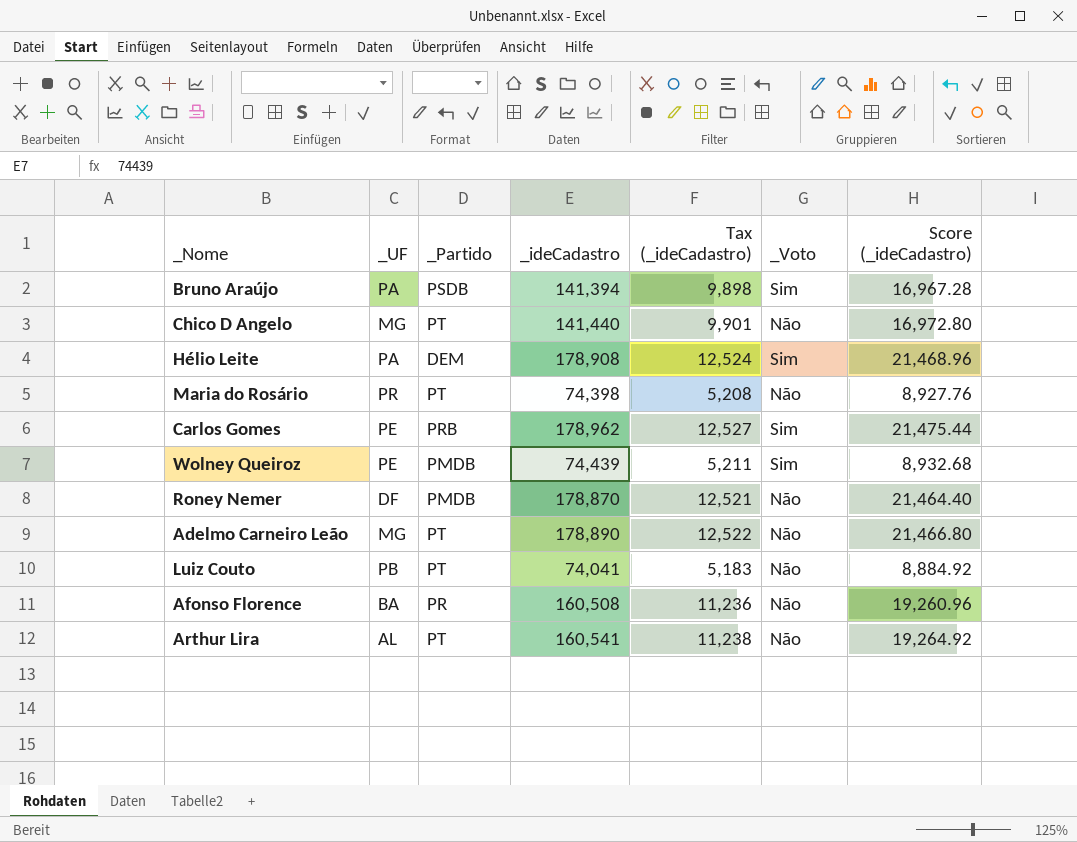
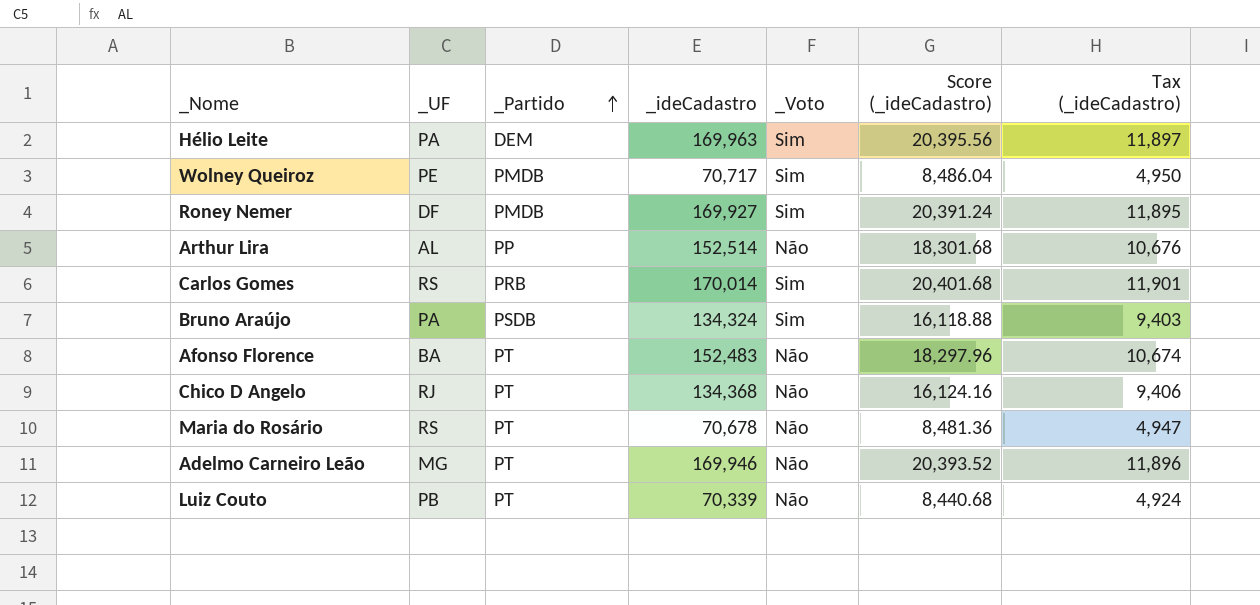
row order: none -> _Partido ascending
column Tax (_ideCadastro) | position: 5 -> 7
Hélio Leite | _ideCadastro: 178,908 -> 169,963
Hélio Leite | Score (_ideCadastro): 21,468.96 -> 20,395.56
Hélio Leite | Tax (_ideCadastro): 12,524 -> 11,897
Wolney Queiroz | _ideCadastro: 74,439 -> 70,717
Wolney Queiroz | Score (_ideCadastro): 8,932.68 -> 8,486.04
Wolney Queiroz | Tax (_ideCadastro): 5,211 -> 4,950
Roney Nemer | _ideCadastro: 178,870 -> 169,927
Roney Nemer | _Voto: Não -> Sim
Roney Nemer | Score (_ideCadastro): 21,464.40 -> 20,391.24
Roney Nemer | Tax (_ideCadastro): 12,521 -> 11,895
Arthur Lira | _Partido: PT -> PP
Arthur Lira | _ideCadastro: 160,541 -> 152,514
Arthur Lira | Score (_ideCadastro): 19,264.92 -> 18,301.68
Arthur Lira | Tax (_ideCadastro): 11,238 -> 10,676
Carlos Gomes | _UF: PE -> RS
Carlos Gomes | _ideCadastro: 178,962 -> 170,014
Carlos Gomes | Score (_ideCadastro): 21,475.44 -> 20,401.68
Carlos Gomes | Tax (_ideCadastro): 12,527 -> 11,901
Bruno Araújo | _ideCadastro: 141,394 -> 134,324
Bruno Araújo | Score (_ideCadastro): 16,967.28 -> 16,118.88
Bruno Araújo | Tax (_ideCadastro): 9,898 -> 9,403
Afonso Florence | _Partido: PR -> PT
Afonso Florence | _ideCadastro: 160,508 -> 152,483
Afonso Florence | Score (_ideCadastro): 19,260.96 -> 18,297.96
Afonso Florence | Tax (_ideCadastro): 11,236 -> 10,674
Chico D Angelo | _UF: MG -> RJ
Chico D Angelo | _ideCadastro: 141,440 -> 134,368
Chico D Angelo | Score (_ideCadastro): 16,972.80 -> 16,124.16
Chico D Angelo | Tax (_ideCadastro): 9,901 -> 9,406
Maria do Rosário | _UF: PR -> RS
Maria do Rosário | _ideCadastro: 74,398 -> 70,678
Maria do Rosário | Score (_ideCadastro): 8,927.76 -> 8,481.36
Maria do Rosário | Tax (_ideCadastro): 5,208 -> 4,947
Adelmo Carneiro Leão | _ideCadastro: 178,890 -> 169,946
Adelmo Carneiro Leão | Score (_ideCadastro): 21,466.80 -> 20,393.52
Adelmo Carneiro Leão | Tax (_ideCadastro): 12,522 -> 11,896
Luiz Couto | _ideCadastro: 74,041 -> 70,339
Luiz Couto | Score (_ideCadastro): 8,884.92 -> 8,440.68
Luiz Couto | Tax (_ideCadastro): 5,183 -> 4,924

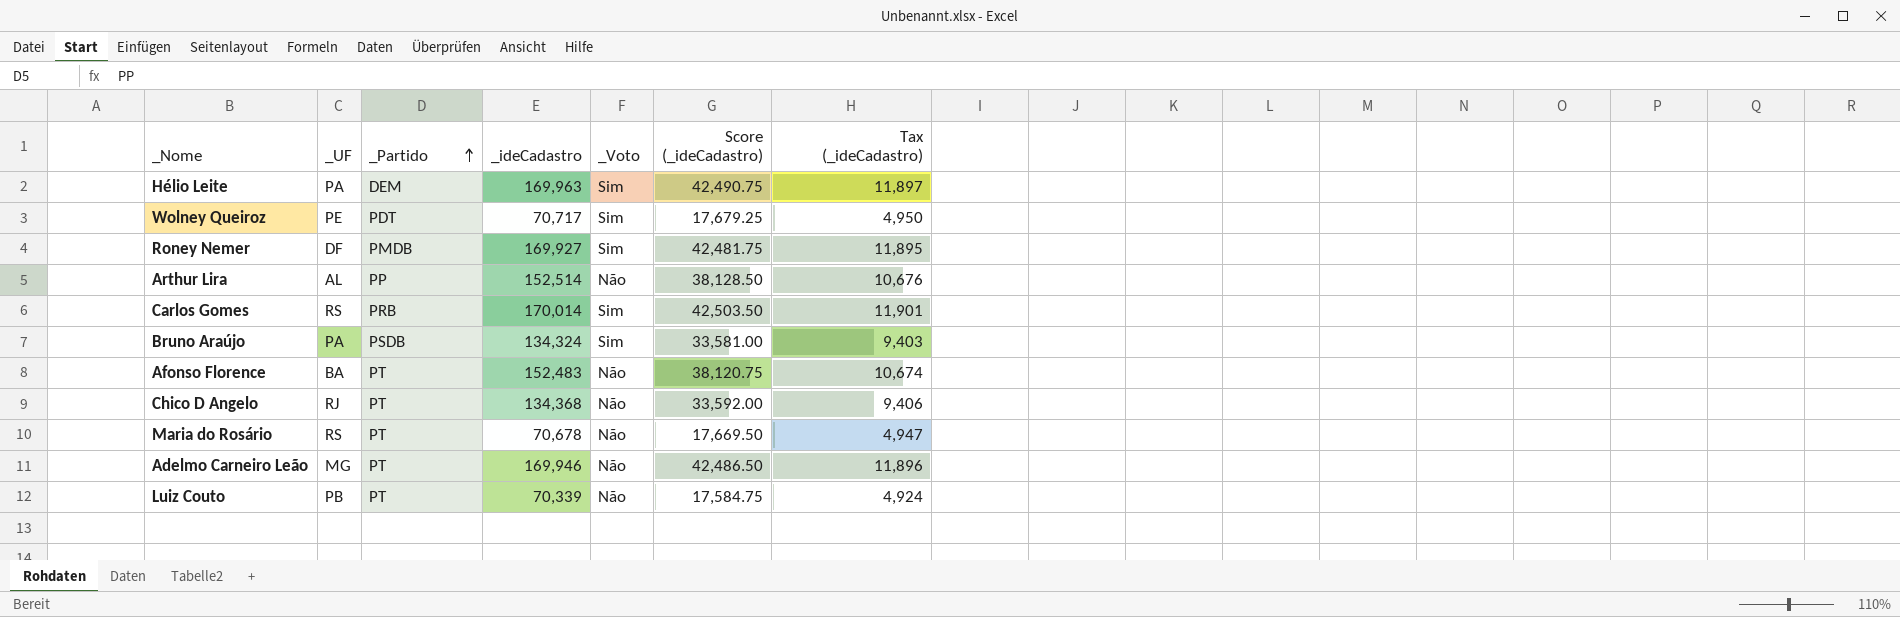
column Score (_ideCadastro) | formula: [_ideCadastro] * 0.12 -> [_ideCadastro] * 0.25
Wolney Queiroz | _Partido: PMDB -> PDT

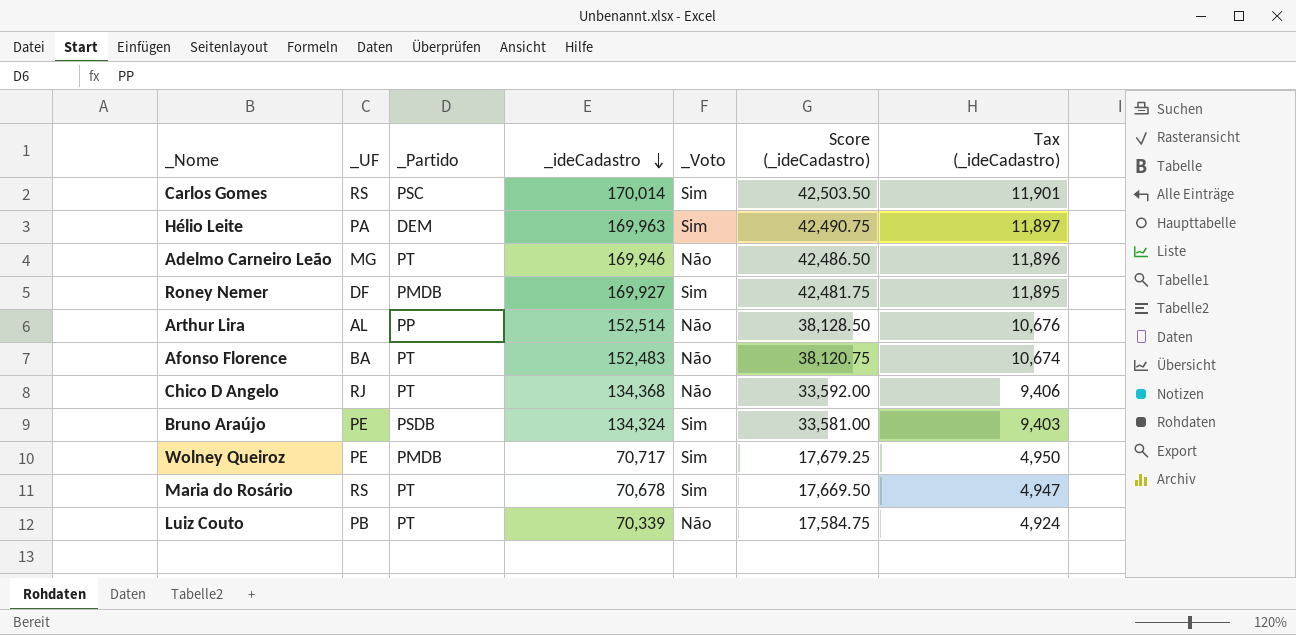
row order: _Partido ascending -> _ideCadastro descending
Carlos Gomes | _Partido: PRB -> PSC
Bruno Araújo | _UF: PA -> PE
Wolney Queiroz | _Partido: PDT -> PMDB
Maria do Rosário | _Voto: Não -> Sim

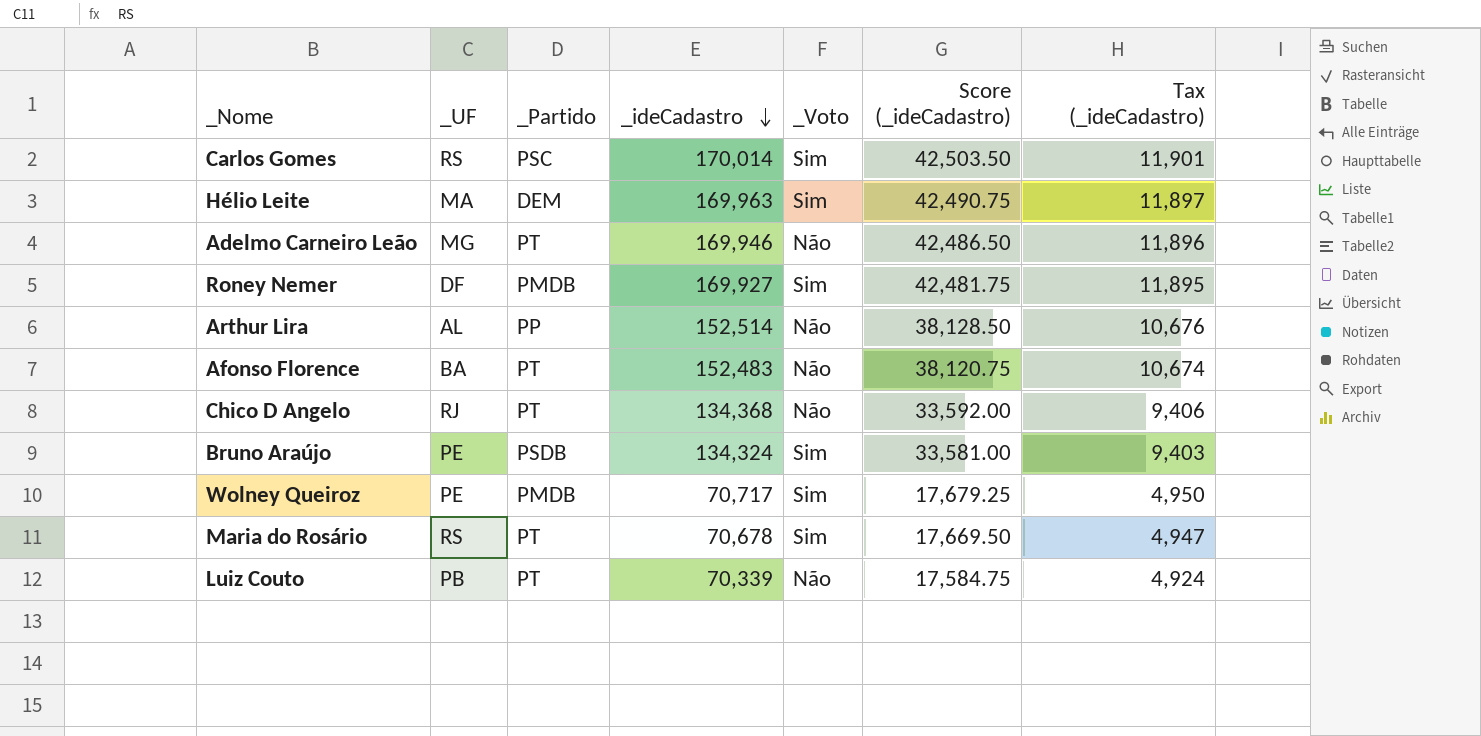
Hélio Leite | _UF: PA -> MA

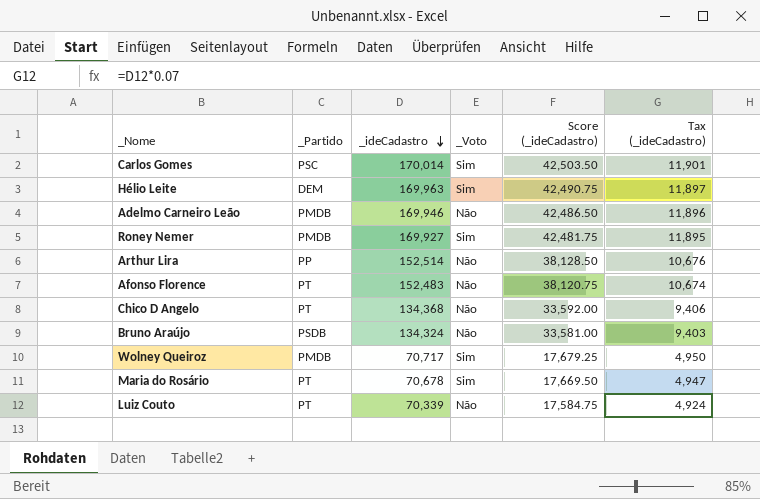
column _UF | position: 2 -> none
Adelmo Carneiro Leão | _Partido: PT -> PMDB
Bruno Araújo | _Voto: Sim -> Não

